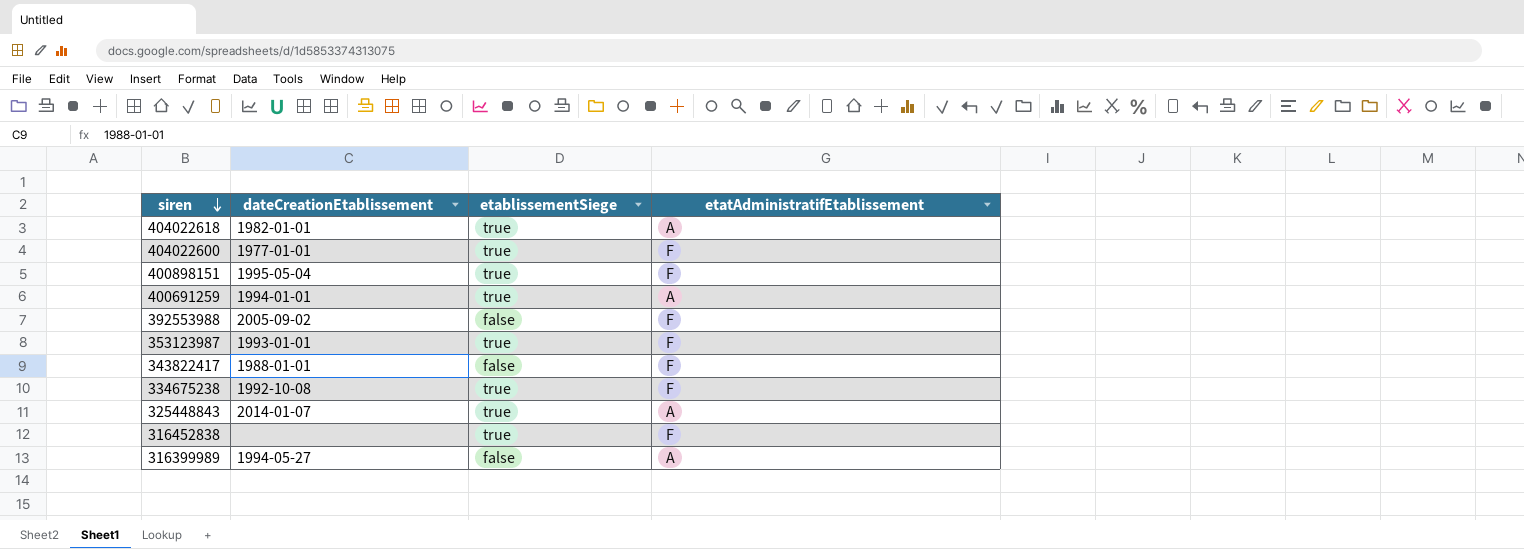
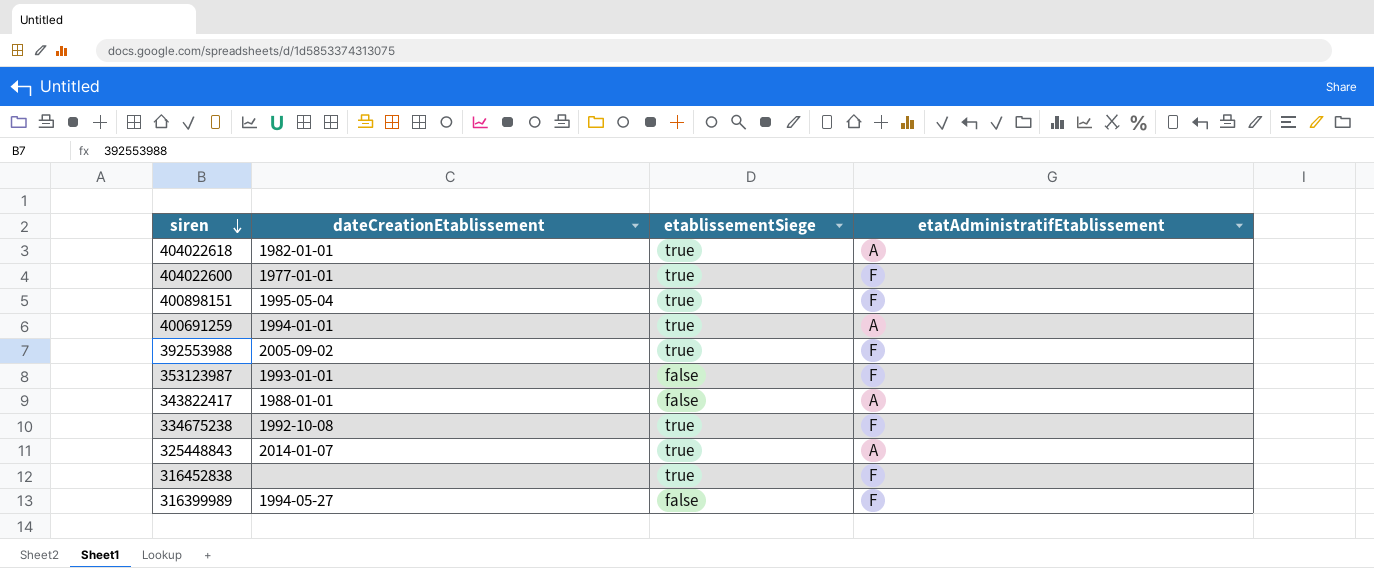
392553988 | etablissementSiege: false -> true
353123987 | etablissementSiege: true -> false
343822417 | etatAdministratifEtablissement: F -> A
316399989 | etatAdministratifEtablissement: A -> F

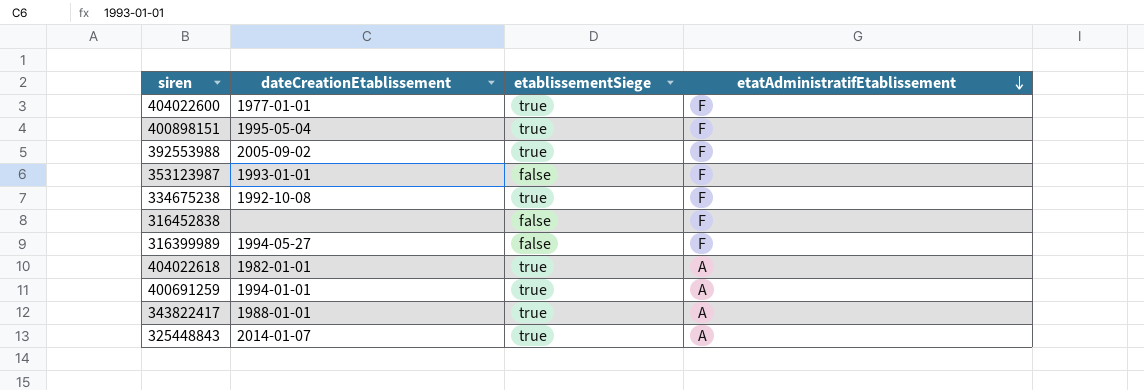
row order: siren descending -> etatAdministratifEtablissement descending
316452838 | etablissementSiege: true -> false
343822417 | etablissementSiege: false -> true

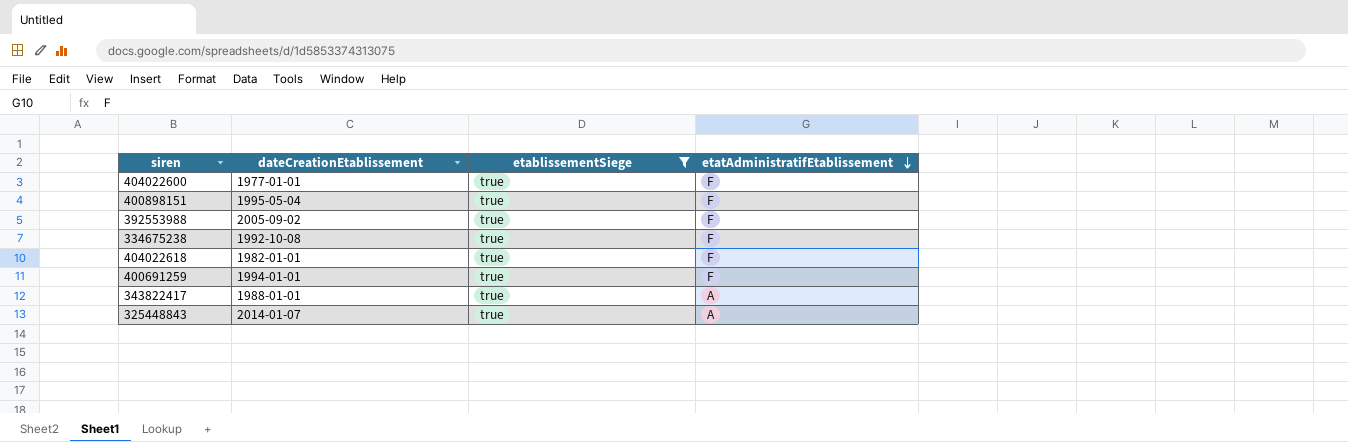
filter: none -> etablissementSiege = true
404022618 | etatAdministratifEtablissement: A -> F
400691259 | etatAdministratifEtablissement: A -> F

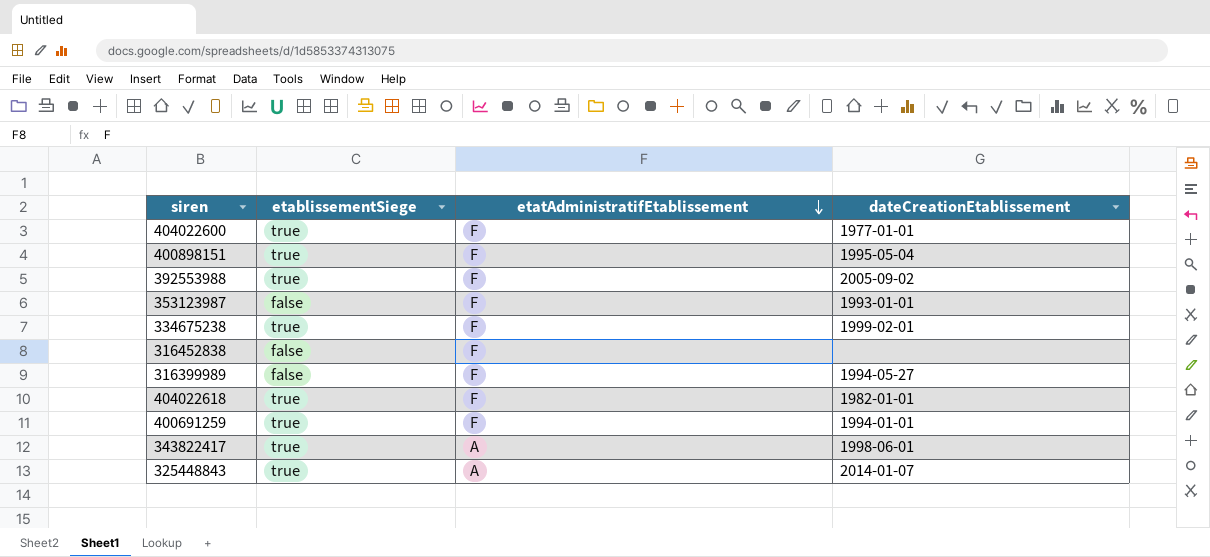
filter: etablissementSiege = true -> none
column dateCreationEtablissement | position: 2 -> 4
334675238 | dateCreationEtablissement: 1992-10-08 -> 1999-02-01
343822417 | dateCreationEtablissement: 1988-01-01 -> 1998-06-01

